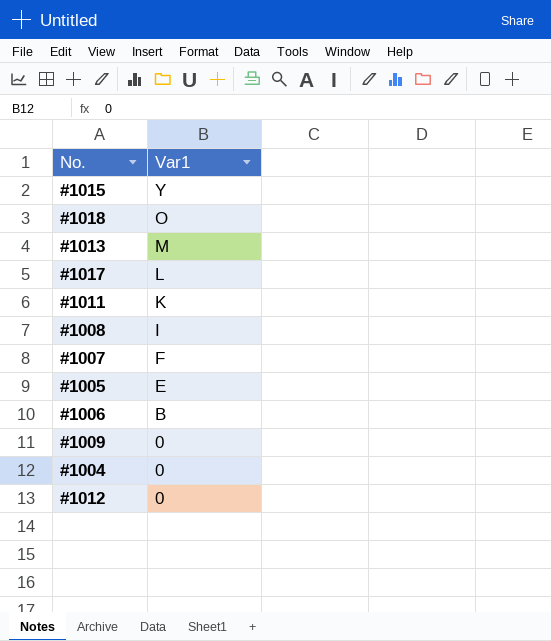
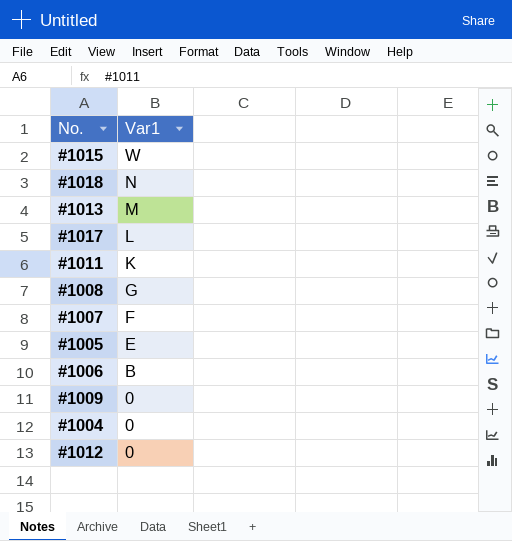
#1015 | Var1: Y -> W
#1018 | Var1: O -> N
#1008 | Var1: I -> G

